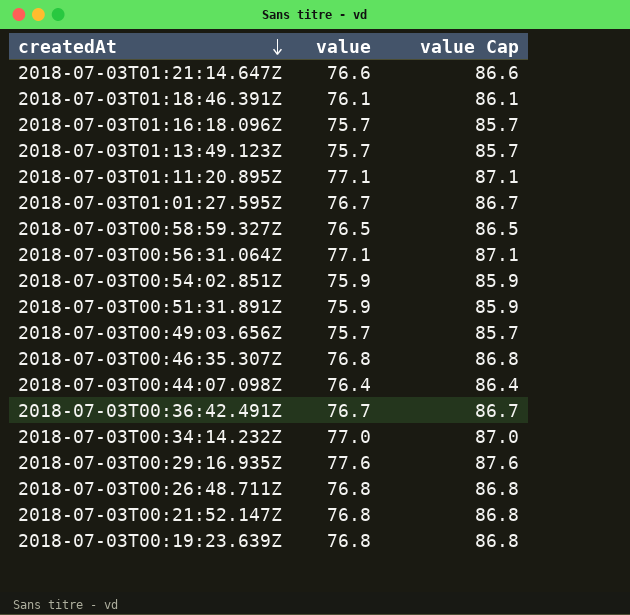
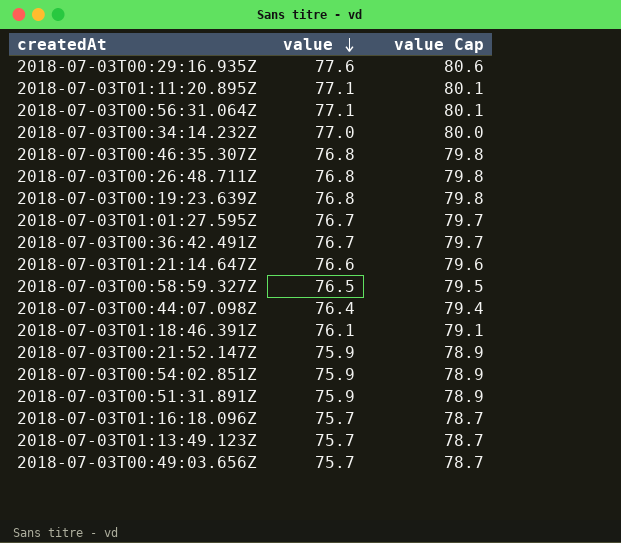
row order: createdAt descending -> value descending
column value Cap | formula: [value] + 10 -> [value] + 3
2018-07-03T00:21:52.147Z | value: 76.8 -> 75.9

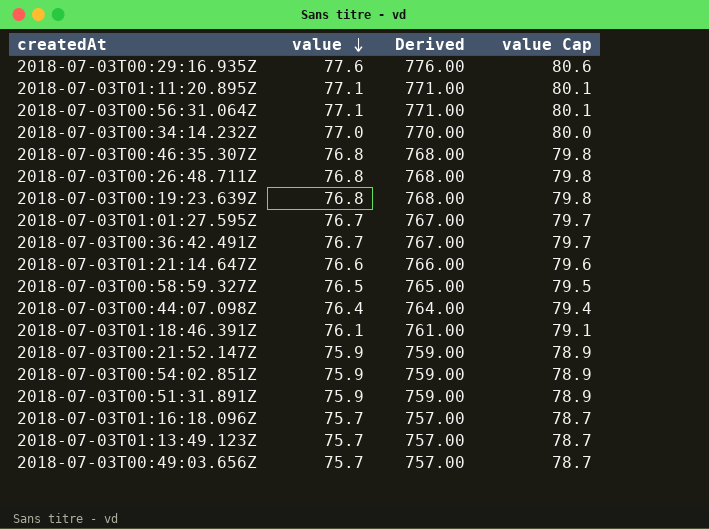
column Derived | formula: none -> [value] * 10

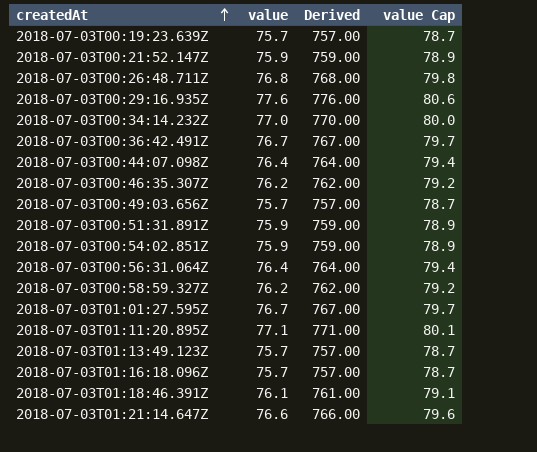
row order: value descending -> createdAt ascending
2018-07-03T00:19:23.639Z | value: 76.8 -> 75.7
2018-07-03T00:19:23.639Z | Derived: 768.00 -> 757.00
2018-07-03T00:19:23.639Z | value Cap: 79.8 -> 78.7
2018-07-03T00:46:35.307Z | value: 76.8 -> 76.2
2018-07-03T00:46:35.307Z | Derived: 768.00 -> 762.00
2018-07-03T00:46:35.307Z | value Cap: 79.8 -> 79.2
2018-07-03T00:56:31.064Z | value: 77.1 -> 76.4
2018-07-03T00:56:31.064Z | Derived: 771.00 -> 764.00
2018-07-03T00:56:31.064Z | value Cap: 80.1 -> 79.4
2018-07-03T00:58:59.327Z | value: 76.5 -> 76.2
2018-07-03T00:58:59.327Z | Derived: 765.00 -> 762.00
2018-07-03T00:58:59.327Z | value Cap: 79.5 -> 79.2

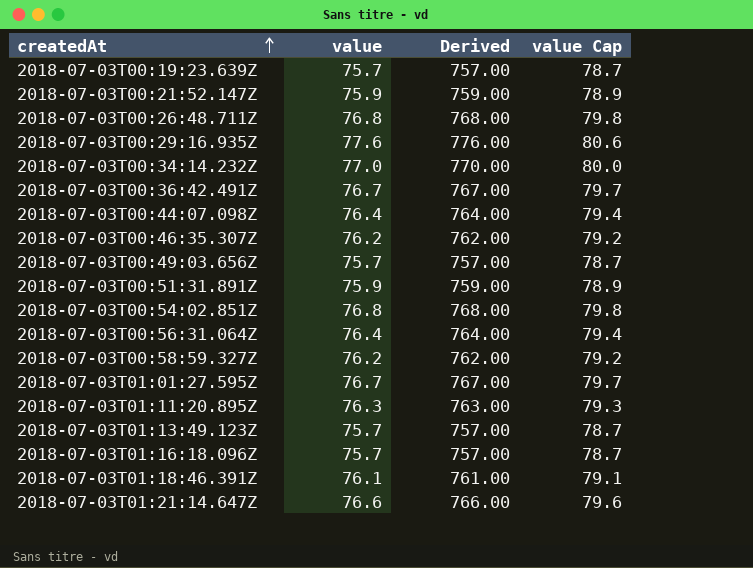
2018-07-03T00:54:02.851Z | value: 75.9 -> 76.8
2018-07-03T00:54:02.851Z | Derived: 759.00 -> 768.00
2018-07-03T00:54:02.851Z | value Cap: 78.9 -> 79.8
2018-07-03T01:11:20.895Z | value: 77.1 -> 76.3
2018-07-03T01:11:20.895Z | Derived: 771.00 -> 763.00
2018-07-03T01:11:20.895Z | value Cap: 80.1 -> 79.3

